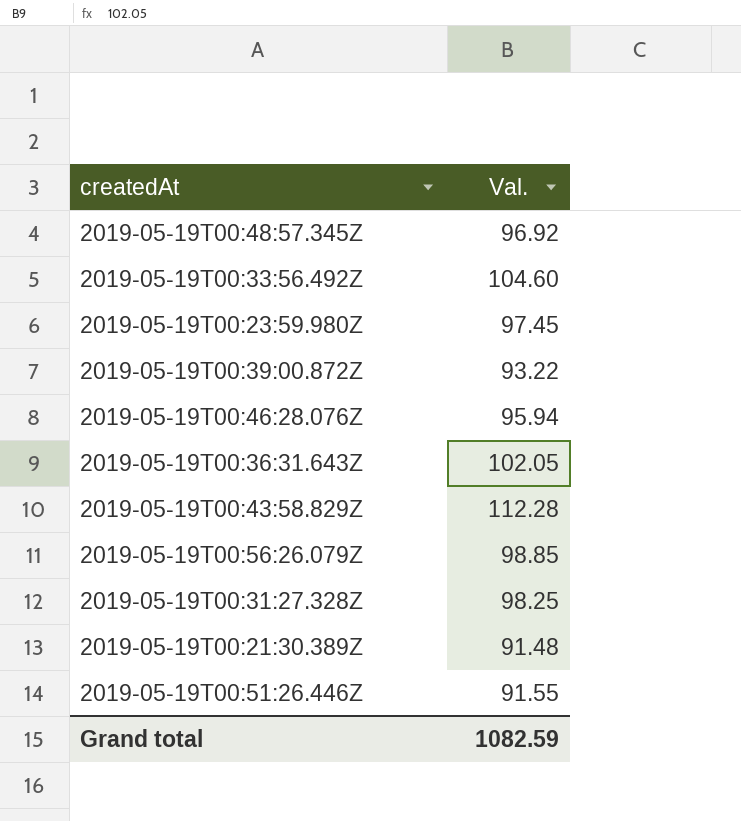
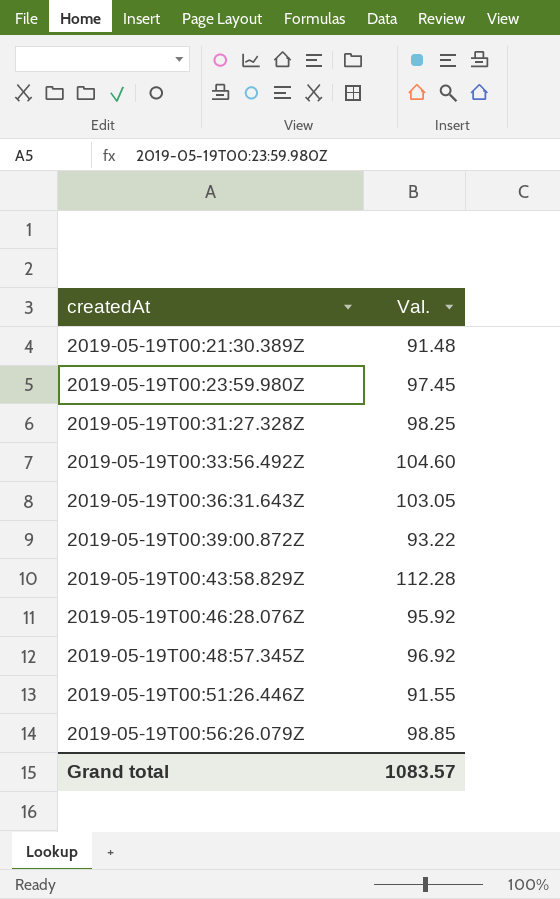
row order: none -> createdAt ascending
2019-05-19T00:36:31.643Z | Val.: 102.05 -> 103.05
2019-05-19T00:46:28.076Z | Val.: 95.94 -> 95.92
Grand total | Val.: 1082.59 -> 1083.57

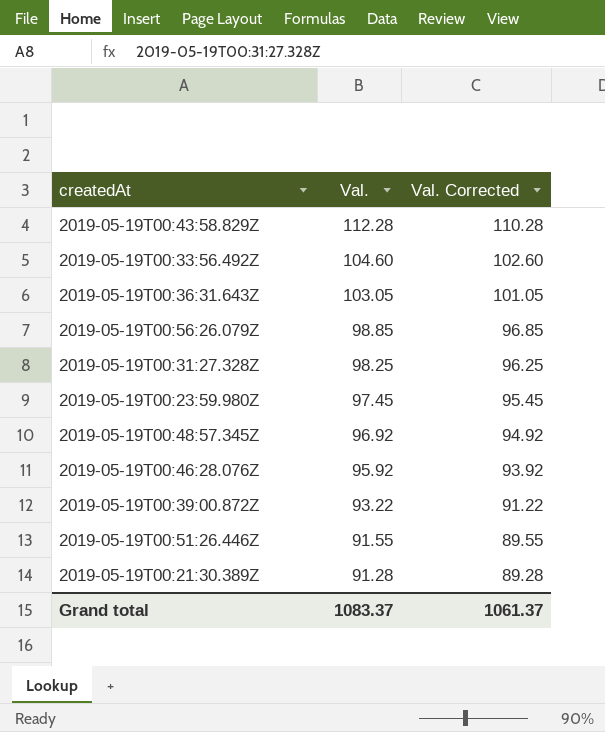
row order: createdAt ascending -> Val. descending
column Val. Corrected | formula: none -> [Val.] - 2
2019-05-19T00:21:30.389Z | Val.: 91.48 -> 91.28
Grand total | Val.: 1083.57 -> 1083.37

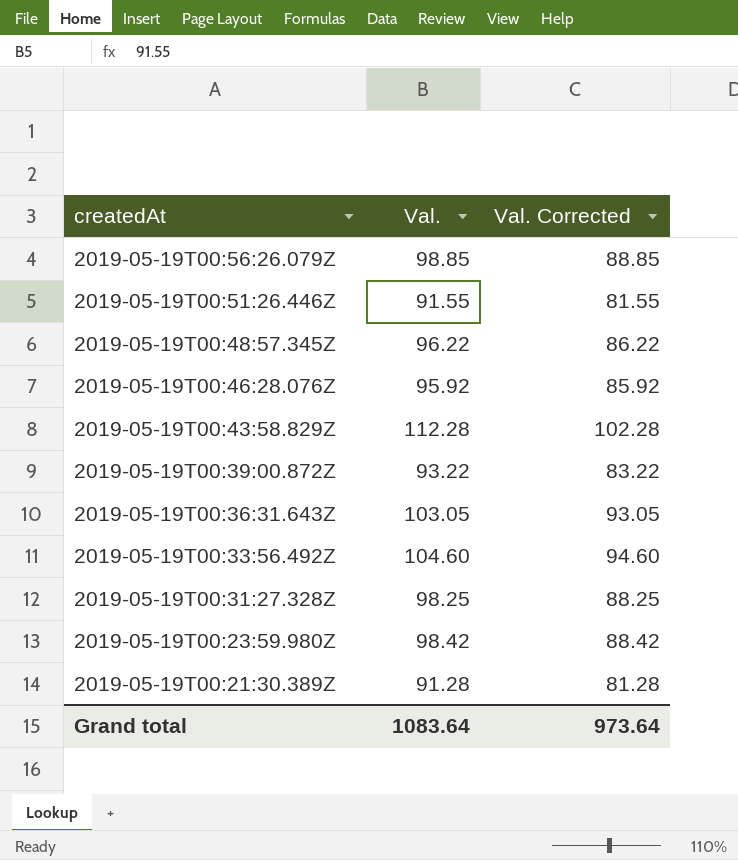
row order: Val. descending -> createdAt descending
column Val. Corrected | formula: [Val.] - 2 -> [Val.] - 10
2019-05-19T00:48:57.345Z | Val.: 96.92 -> 96.22
2019-05-19T00:23:59.980Z | Val.: 97.45 -> 98.42
Grand total | Val.: 1083.37 -> 1083.64
Grand total | Val. Corrected: 1061.37 -> 973.64

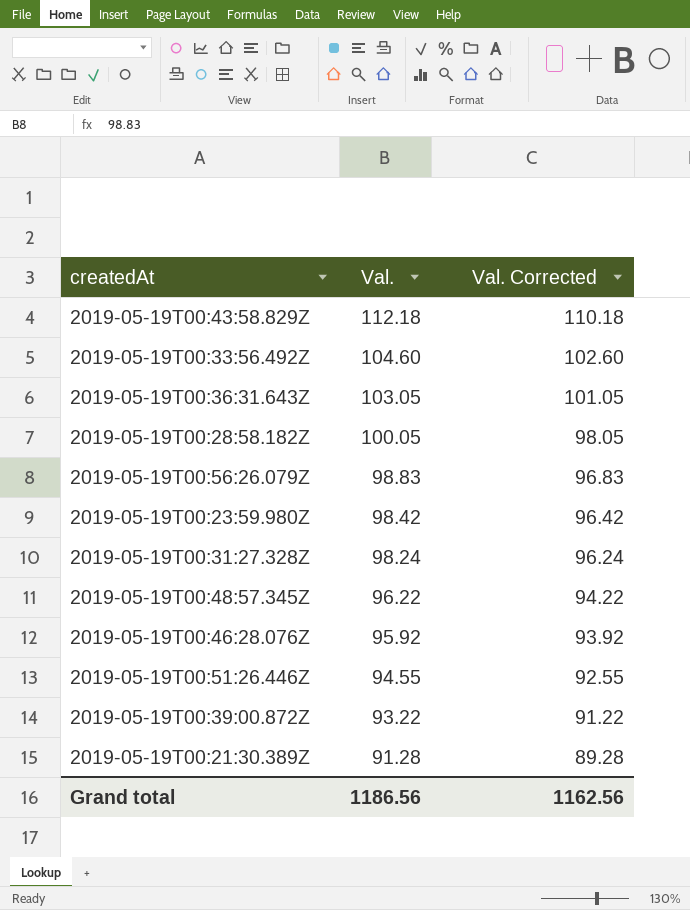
row order: createdAt descending -> Val. descending
column Val. Corrected | formula: [Val.] - 10 -> [Val.] - 2
2019-05-19T00:43:58.829Z | Val.: 112.28 -> 112.18
row 2019-05-19T00:28:58.182Z: none -> 100.05 | 98.05
2019-05-19T00:56:26.079Z | Val.: 98.85 -> 98.83
2019-05-19T00:31:27.328Z | Val.: 98.25 -> 98.24
2019-05-19T00:51:26.446Z | Val.: 91.55 -> 94.55
Grand total | Val.: 1083.64 -> 1186.56
Grand total | Val. Corrected: 973.64 -> 1162.56

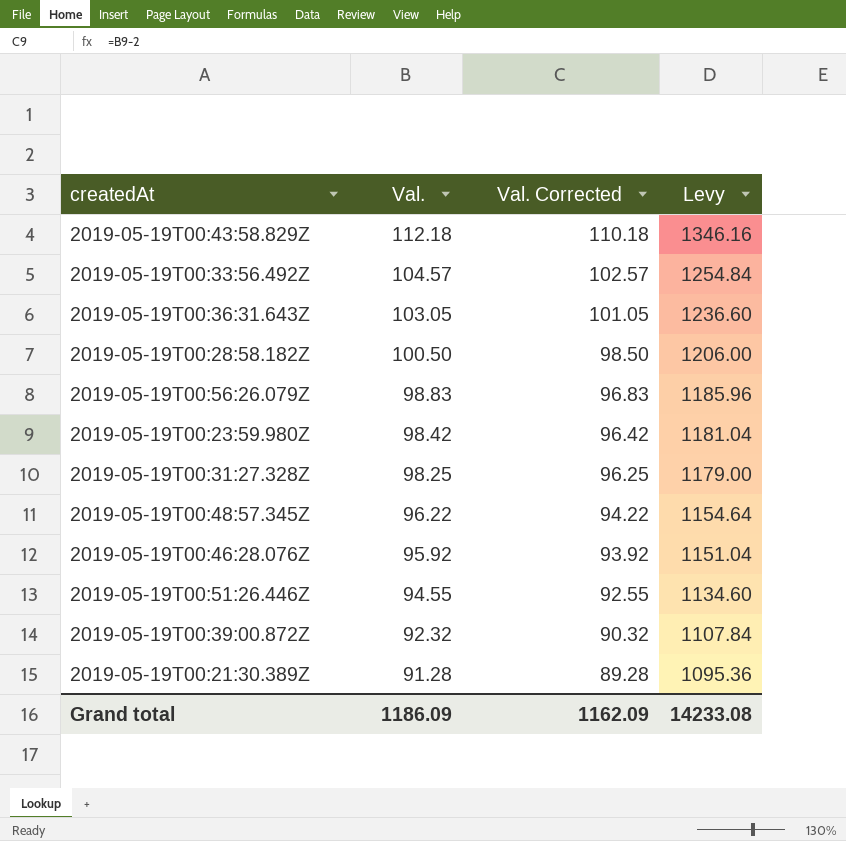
column Levy | formula: none -> [Val.] * 12
2019-05-19T00:33:56.492Z | Val.: 104.60 -> 104.57
2019-05-19T00:33:56.492Z | Val. Corrected: 102.60 -> 102.57
2019-05-19T00:28:58.182Z | Val.: 100.05 -> 100.50
2019-05-19T00:28:58.182Z | Val. Corrected: 98.05 -> 98.50
2019-05-19T00:31:27.328Z | Val.: 98.24 -> 98.25
2019-05-19T00:31:27.328Z | Val. Corrected: 96.24 -> 96.25
2019-05-19T00:39:00.872Z | Val.: 93.22 -> 92.32
2019-05-19T00:39:00.872Z | Val. Corrected: 91.22 -> 90.32
Grand total | Val.: 1186.56 -> 1186.09
Grand total | Val. Corrected: 1162.56 -> 1162.09

